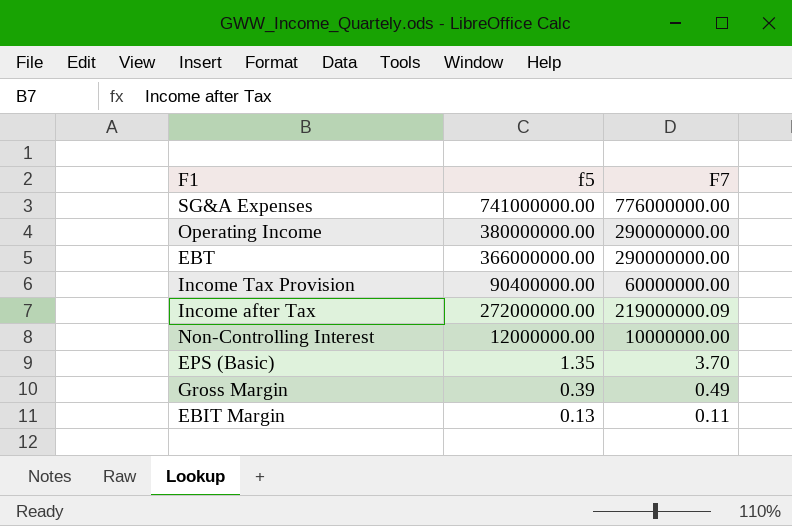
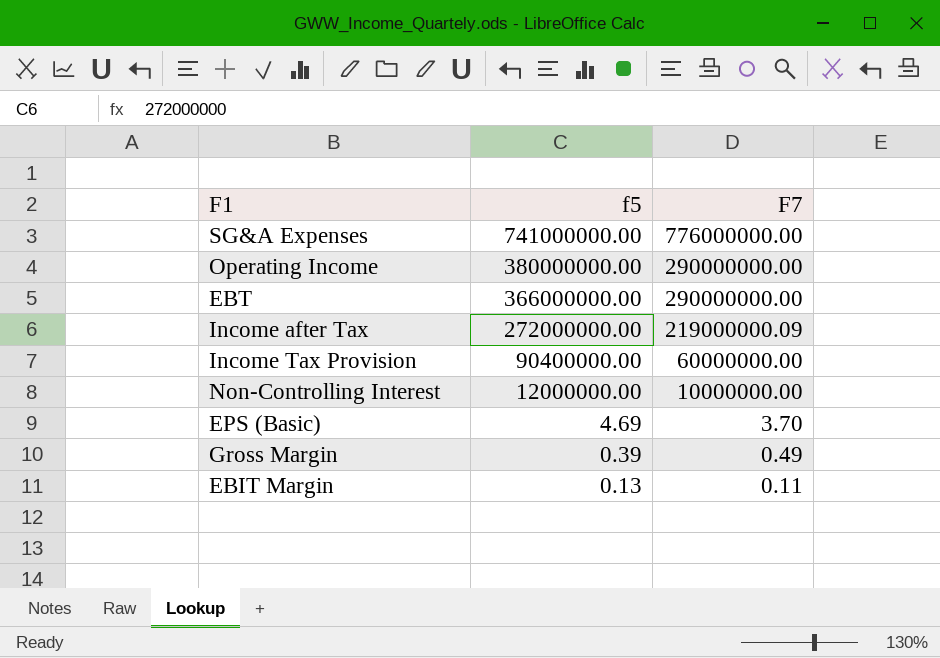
row order: none -> f5 descending
EPS (Basic) | f5: 1.35 -> 4.69

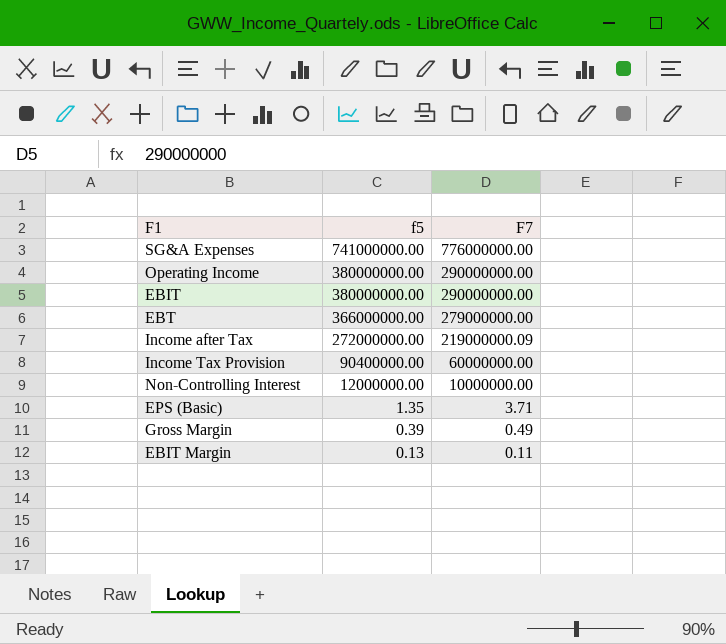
row EBIT: none -> 380000000.00 | 290000000.00
EBT | F7: 290000000.00 -> 279000000.00
EPS (Basic) | f5: 4.69 -> 1.35
EPS (Basic) | F7: 3.70 -> 3.71

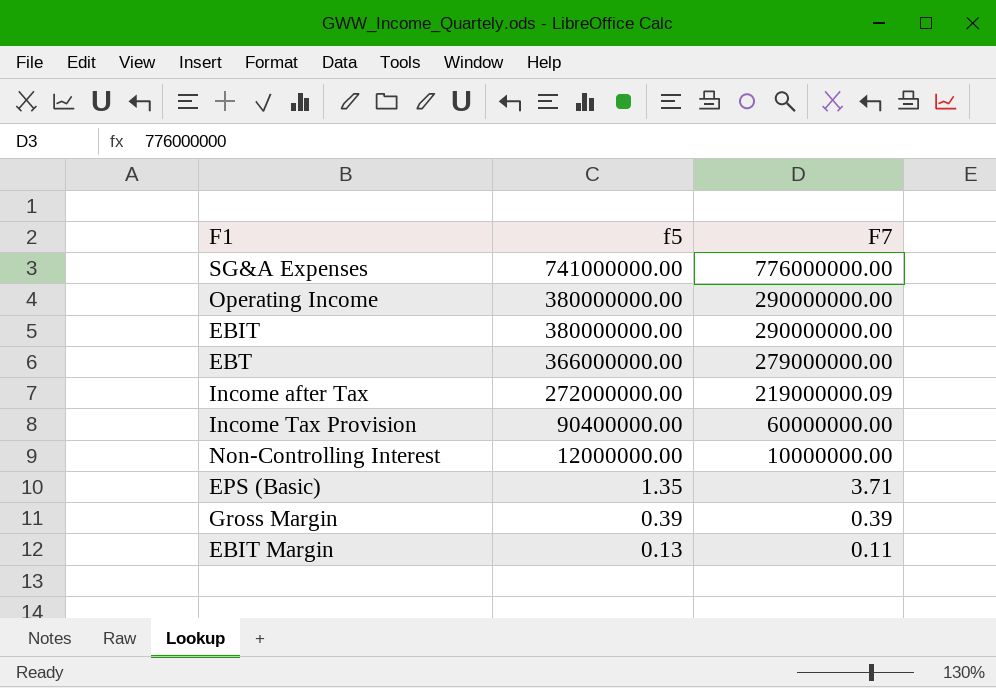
Gross Margin | F7: 0.49 -> 0.39

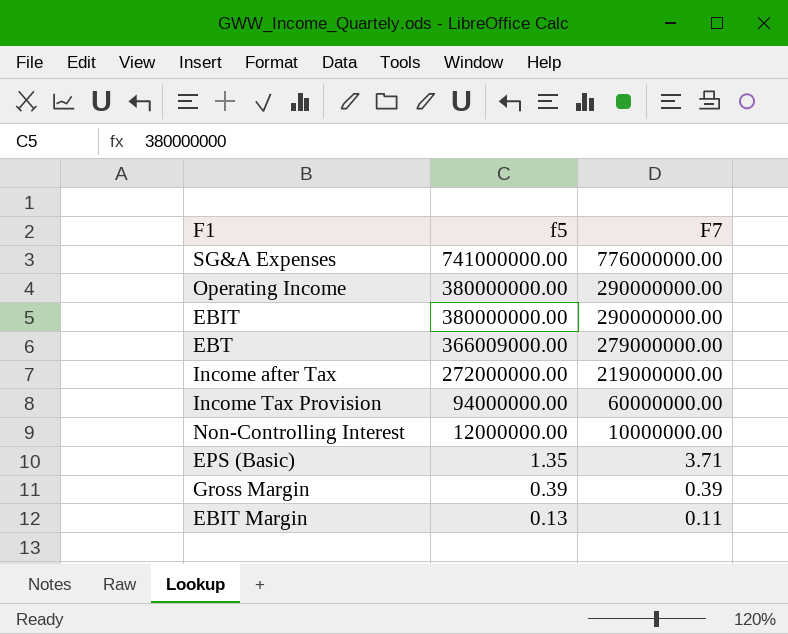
EBT | f5: 366000000.00 -> 366009000.00
Income after Tax | F7: 219000000.09 -> 219000000.00
Income Tax Provision | f5: 90400000.00 -> 94000000.00

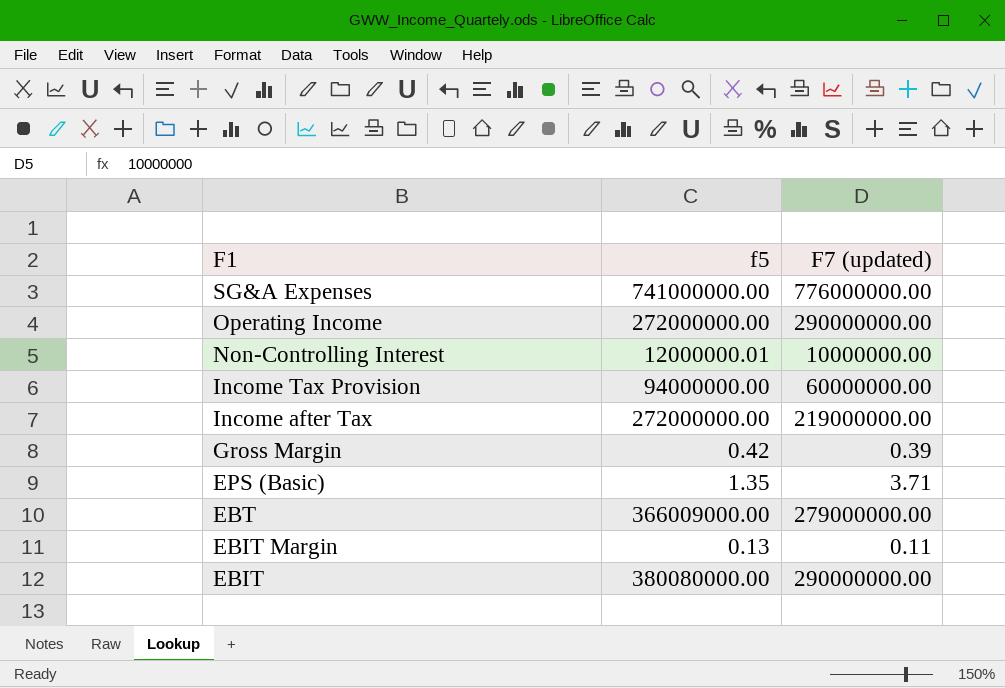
row order: f5 descending -> F1 descending
column name: F7 -> F7 (updated)
Operating Income | f5: 380000000.00 -> 272000000.00
Non-Controlling Interest | f5: 12000000.00 -> 12000000.01
Gross Margin | f5: 0.39 -> 0.42
EBIT | f5: 380000000.00 -> 380080000.00

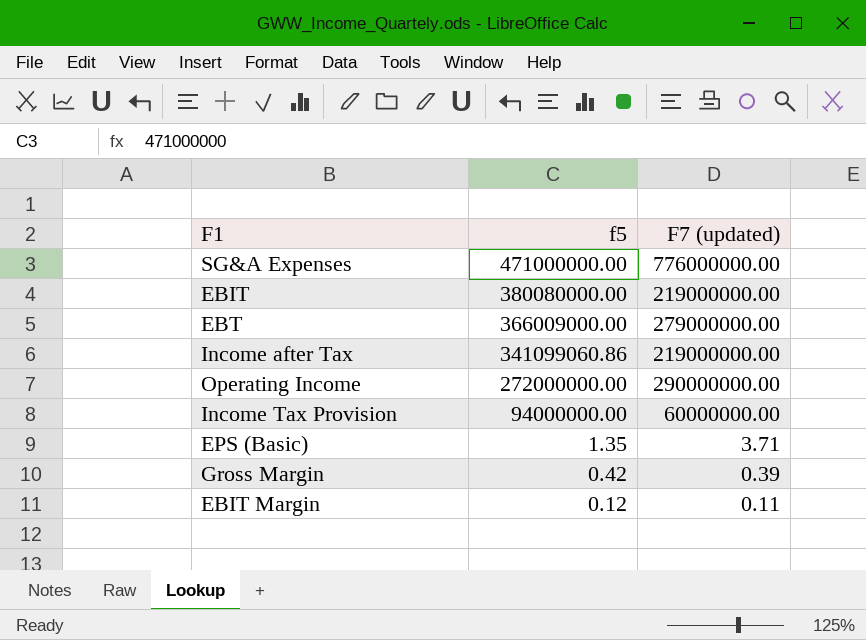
row order: F1 descending -> f5 descending
row Non-Controlling Interest: 12000000.01 | 10000000.00 -> none
SG&A Expenses | f5: 741000000.00 -> 471000000.00
EBIT | F7 (updated): 290000000.00 -> 219000000.00
Income after Tax | f5: 272000000.00 -> 341099060.86
EBIT Margin | f5: 0.13 -> 0.12

